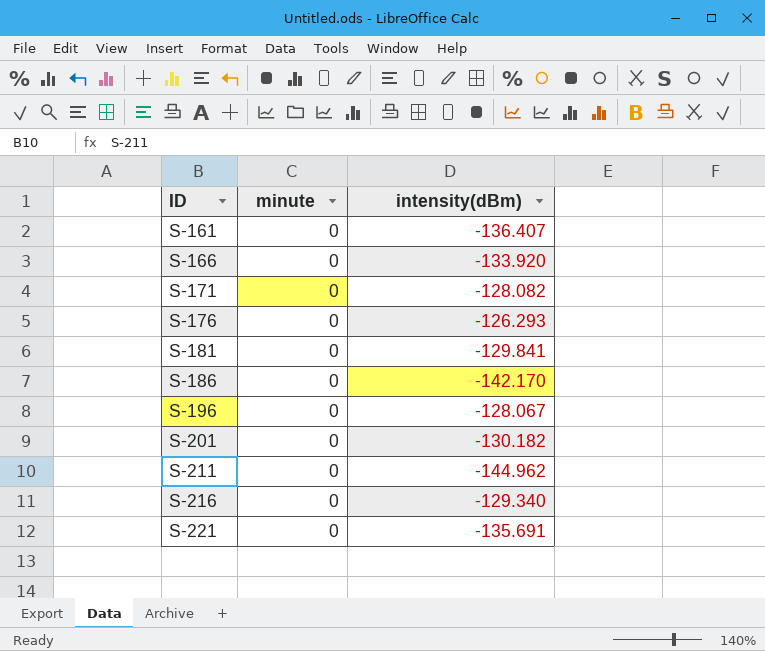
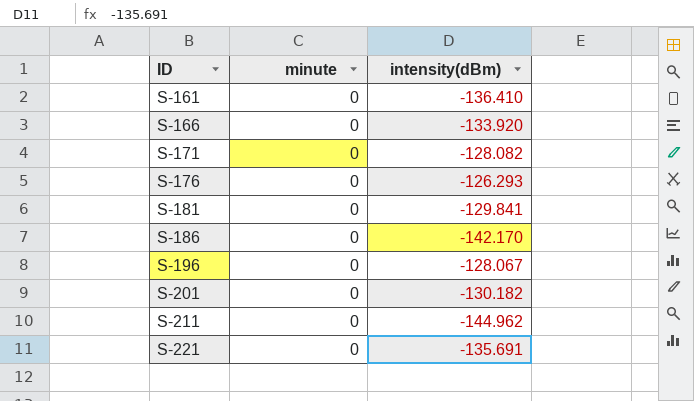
row S-216: 0 | -129.340 -> none
S-161 | intensity(dBm): -136.407 -> -136.410

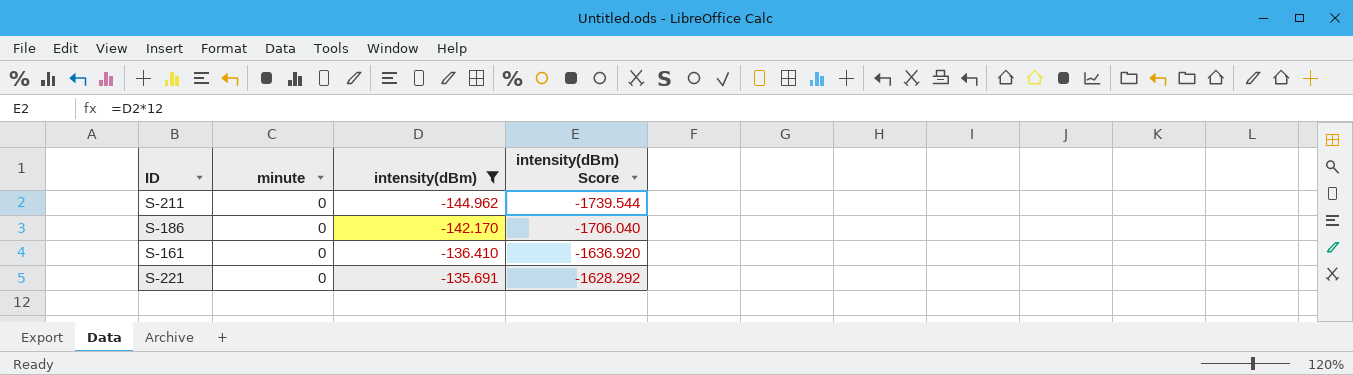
filter: none -> intensity(dBm) <= -135.691
row order: ID ascending -> intensity(dBm) ascending
column intensity(dBm) Score | formula: none -> [intensity(dBm)] * 12

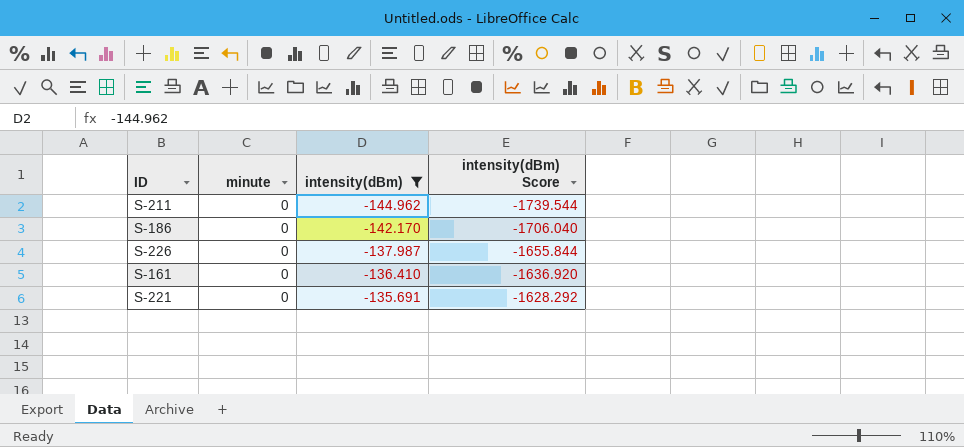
row S-226: none -> 0 | -137.987 | -1655.844

